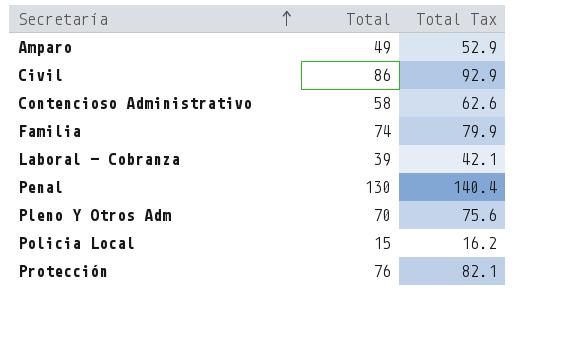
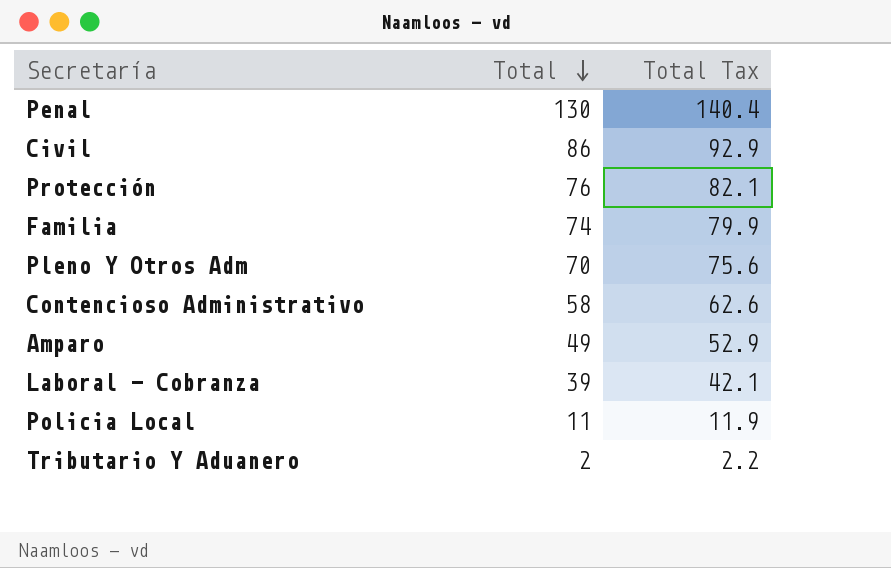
row order: Secretaría ascending -> Total descending
Policia Local | Total: 15 -> 11
Policia Local | Total Tax: 16.2 -> 11.9
row Tributario Y Aduanero: none -> 2 | 2.2

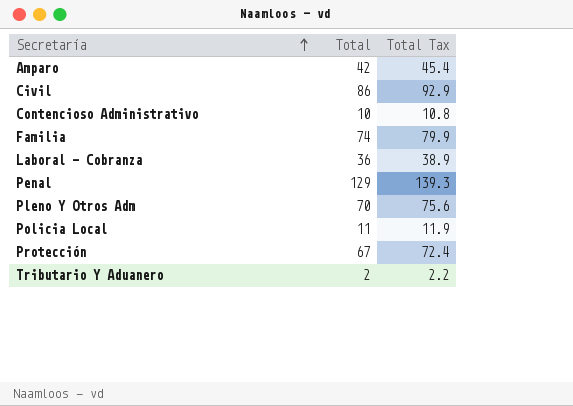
row order: Total descending -> Secretaría ascending
Amparo | Total: 49 -> 42
Amparo | Total Tax: 52.9 -> 45.4
Contencioso Administrativo | Total: 58 -> 10
Contencioso Administrativo | Total Tax: 62.6 -> 10.8
Laboral - Cobranza | Total: 39 -> 36
Laboral - Cobranza | Total Tax: 42.1 -> 38.9
Penal | Total: 130 -> 129
Penal | Total Tax: 140.4 -> 139.3
Protección | Total: 76 -> 67
Protección | Total Tax: 82.1 -> 72.4

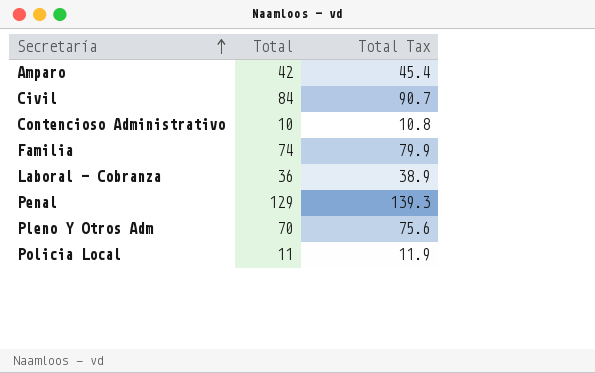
row Protección: 67 | 72.4 -> none
row Tributario Y Aduanero: 2 | 2.2 -> none
Civil | Total: 86 -> 84
Civil | Total Tax: 92.9 -> 90.7

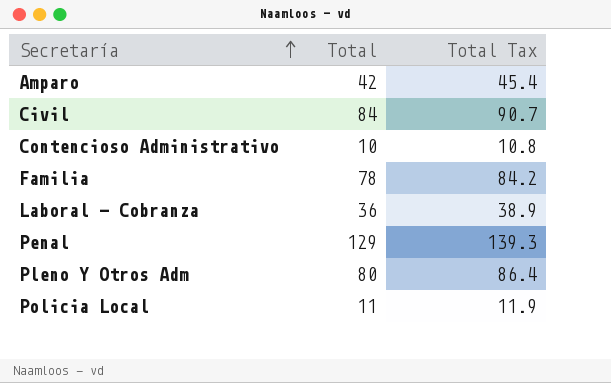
Familia | Total: 74 -> 78
Familia | Total Tax: 79.9 -> 84.2
Pleno Y Otros Adm | Total: 70 -> 80
Pleno Y Otros Adm | Total Tax: 75.6 -> 86.4

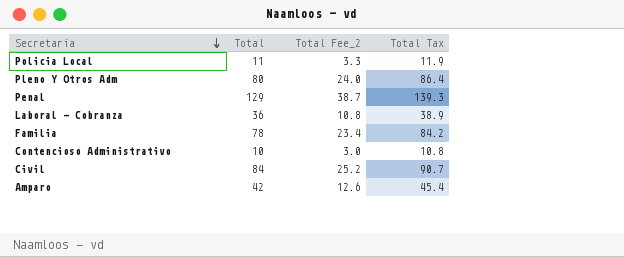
row order: Secretaría ascending -> Secretaría descending
column Total Fee_2 | formula: none -> [Total] * 0.3

